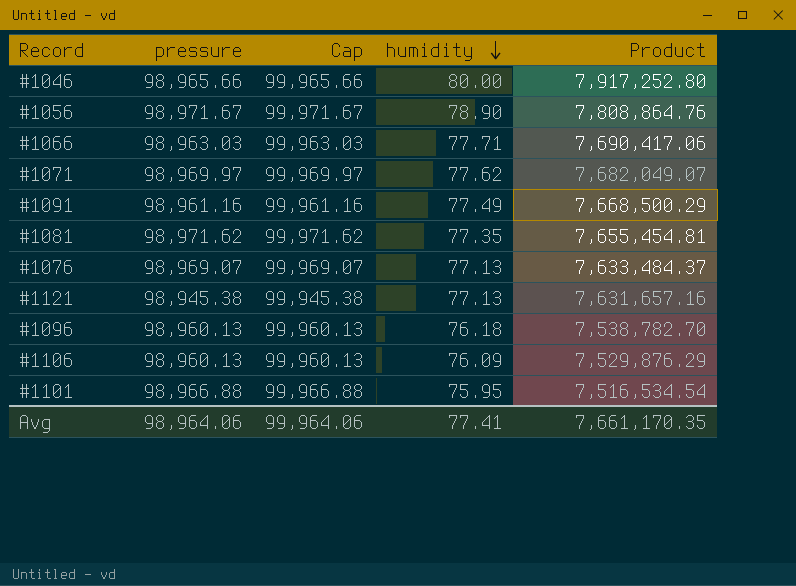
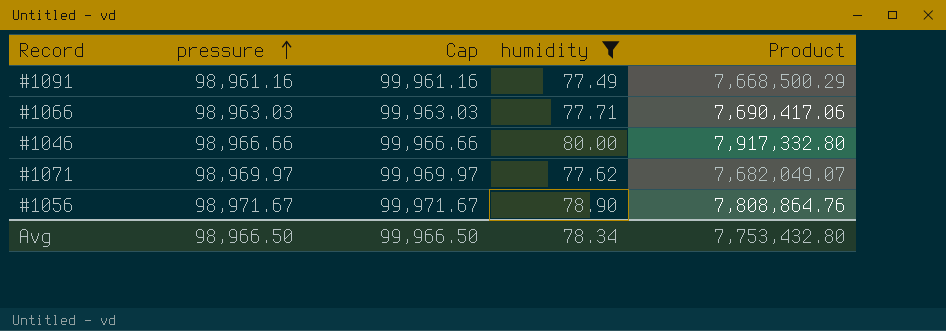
filter: none -> humidity >= 77.49
row order: humidity descending -> pressure ascending
#1046 | pressure: 98,965.66 -> 98,966.66
#1046 | Cap: 99,965.66 -> 99,966.66
#1046 | Product: 7,917,252.80 -> 7,917,332.80
Avg | pressure: 98,964.06 -> 98,966.50
Avg | Cap: 99,964.06 -> 99,966.50
Avg | humidity: 77.41 -> 78.34
Avg | Product: 7,661,170.35 -> 7,753,432.80

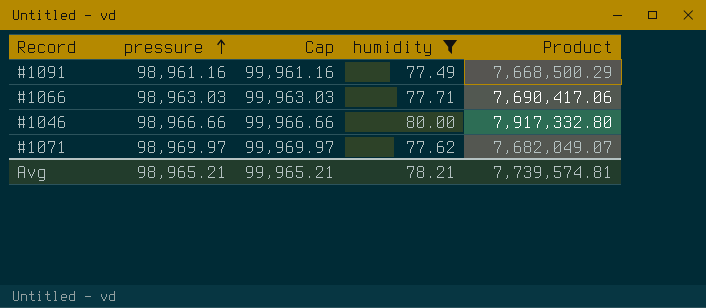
row #1056: 98,971.67 | 99,971.67 | 78.90 | 7,808,864.76 -> none
Avg | pressure: 98,966.50 -> 98,965.21
Avg | Cap: 99,966.50 -> 99,965.21
Avg | humidity: 78.34 -> 78.21
Avg | Product: 7,753,432.80 -> 7,739,574.81

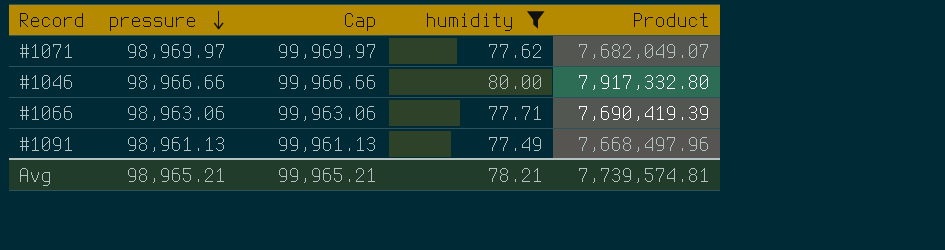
row order: pressure ascending -> pressure descending
#1066 | pressure: 98,963.03 -> 98,963.06
#1066 | Cap: 99,963.03 -> 99,963.06
#1066 | Product: 7,690,417.06 -> 7,690,419.39
#1091 | pressure: 98,961.16 -> 98,961.13
#1091 | Cap: 99,961.16 -> 99,961.13
#1091 | Product: 7,668,500.29 -> 7,668,497.96

